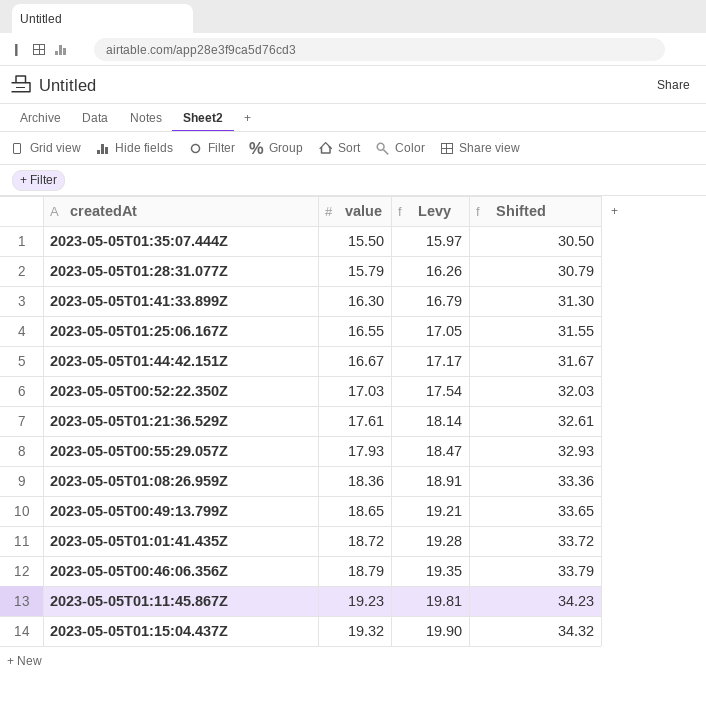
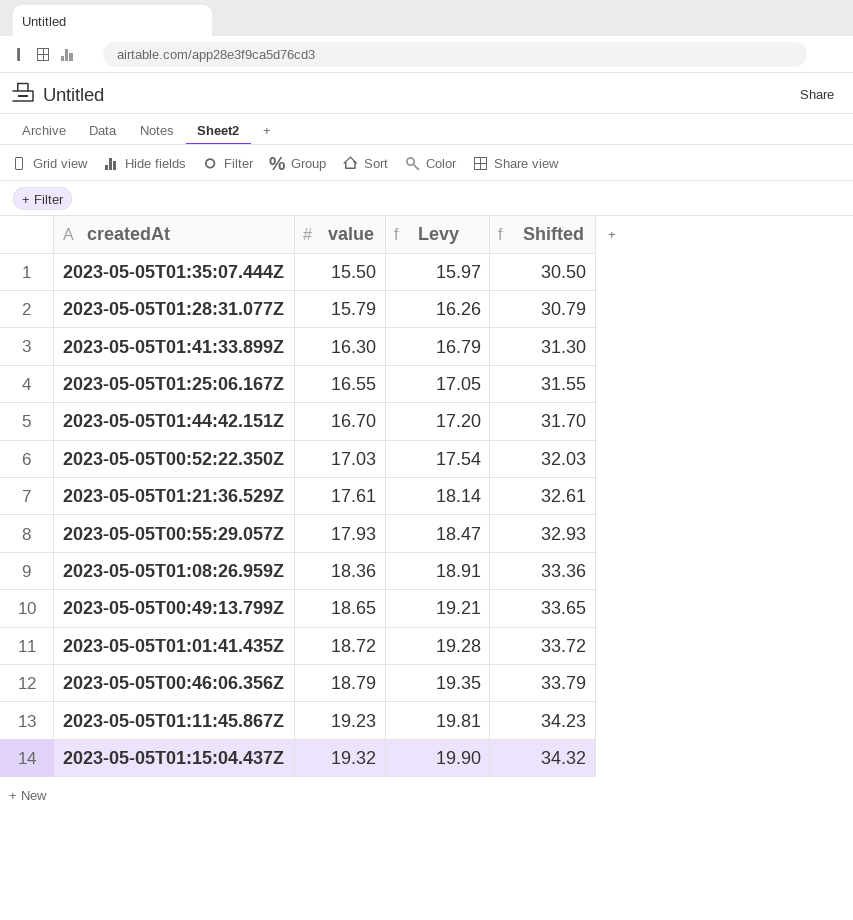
2023-05-05T01:44:42.151Z | value: 16.67 -> 16.70
2023-05-05T01:44:42.151Z | Levy: 17.17 -> 17.20
2023-05-05T01:44:42.151Z | Shifted: 31.67 -> 31.70

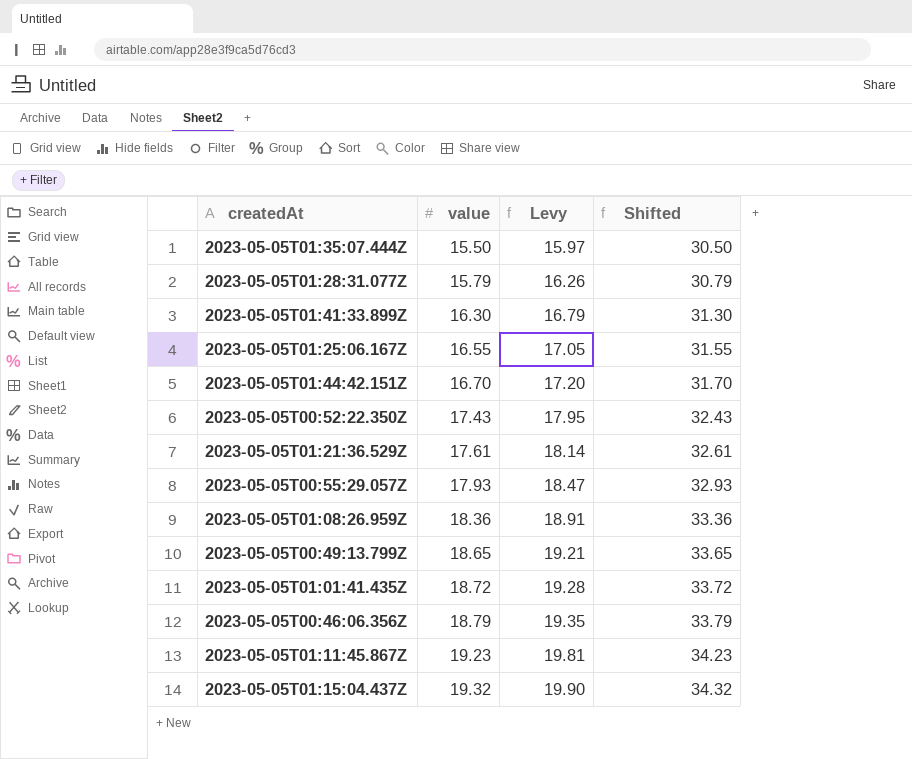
2023-05-05T00:52:22.350Z | value: 17.03 -> 17.43
2023-05-05T00:52:22.350Z | Levy: 17.54 -> 17.95
2023-05-05T00:52:22.350Z | Shifted: 32.03 -> 32.43

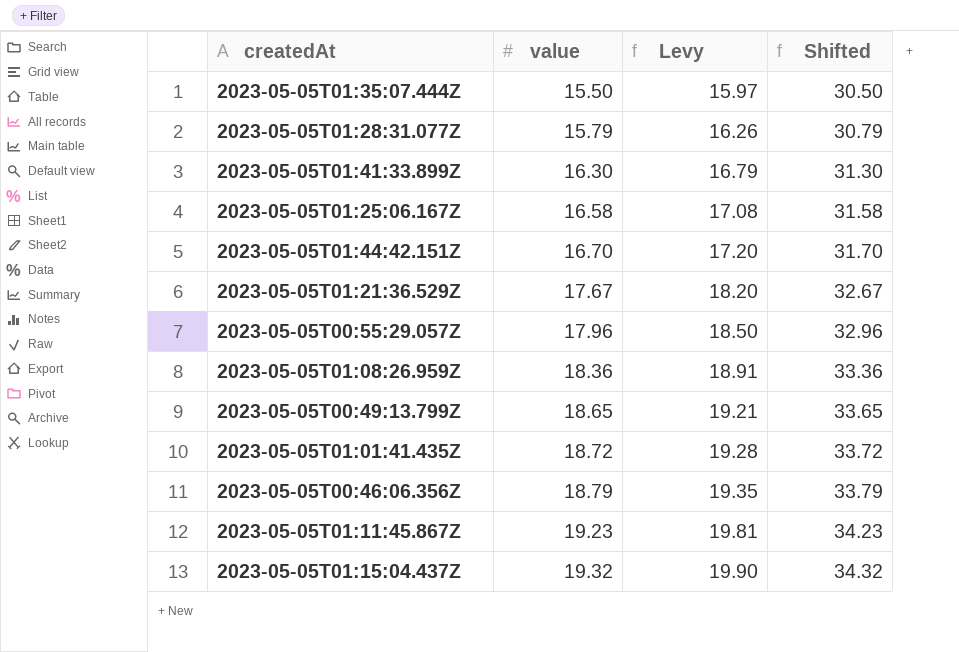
row 2023-05-05T00:52:22.350Z: 17.43 | 17.95 | 32.43 -> none
2023-05-05T01:25:06.167Z | value: 16.55 -> 16.58
2023-05-05T01:25:06.167Z | Levy: 17.05 -> 17.08
2023-05-05T01:25:06.167Z | Shifted: 31.55 -> 31.58
2023-05-05T01:21:36.529Z | value: 17.61 -> 17.67
2023-05-05T01:21:36.529Z | Levy: 18.14 -> 18.20
2023-05-05T01:21:36.529Z | Shifted: 32.61 -> 32.67
2023-05-05T00:55:29.057Z | value: 17.93 -> 17.96
2023-05-05T00:55:29.057Z | Levy: 18.47 -> 18.50
2023-05-05T00:55:29.057Z | Shifted: 32.93 -> 32.96

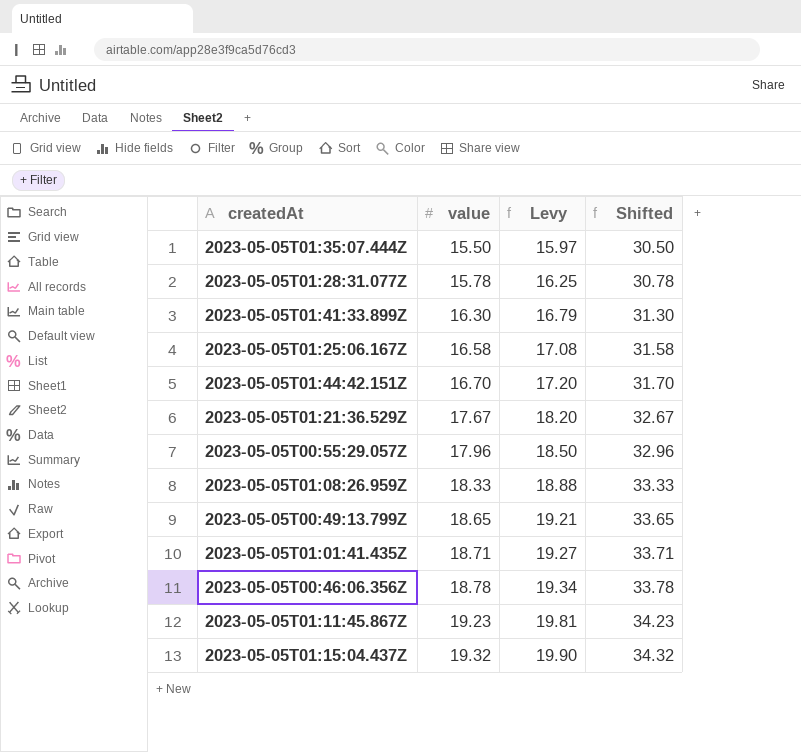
2023-05-05T01:28:31.077Z | value: 15.79 -> 15.78
2023-05-05T01:28:31.077Z | Levy: 16.26 -> 16.25
2023-05-05T01:28:31.077Z | Shifted: 30.79 -> 30.78
2023-05-05T01:08:26.959Z | value: 18.36 -> 18.33
2023-05-05T01:08:26.959Z | Levy: 18.91 -> 18.88
2023-05-05T01:08:26.959Z | Shifted: 33.36 -> 33.33
2023-05-05T01:01:41.435Z | value: 18.72 -> 18.71
2023-05-05T01:01:41.435Z | Levy: 19.28 -> 19.27
2023-05-05T01:01:41.435Z | Shifted: 33.72 -> 33.71
2023-05-05T00:46:06.356Z | value: 18.79 -> 18.78
2023-05-05T00:46:06.356Z | Levy: 19.35 -> 19.34
2023-05-05T00:46:06.356Z | Shifted: 33.79 -> 33.78

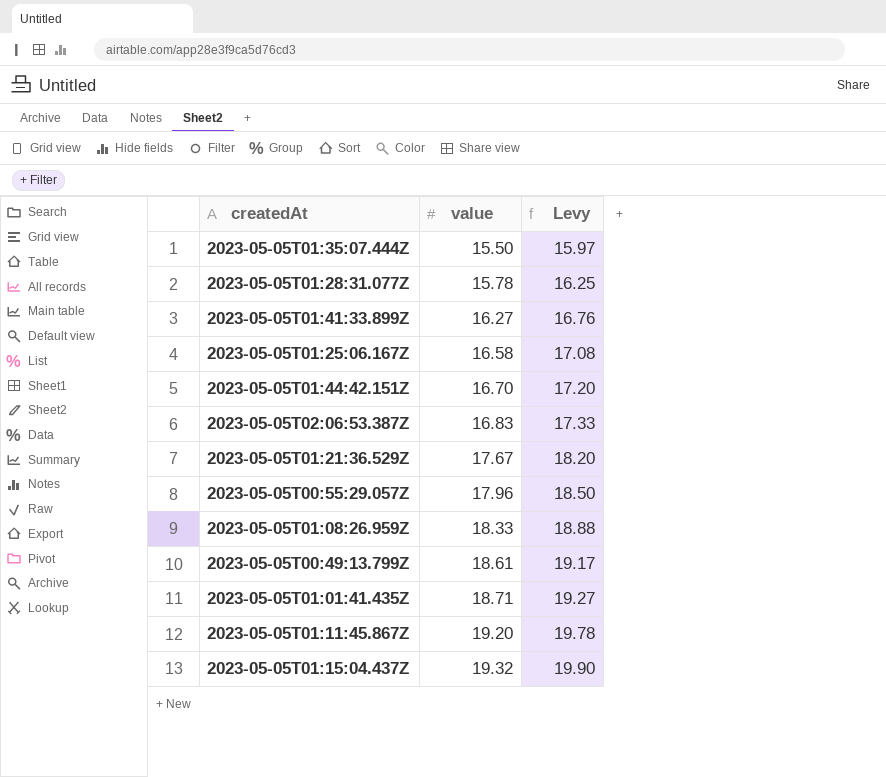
column Shifted | formula: [value] + 15 -> none
row 2023-05-05T00:46:06.356Z: 18.78 | 19.34 | 33.78 -> none
2023-05-05T01:41:33.899Z | value: 16.30 -> 16.27
2023-05-05T01:41:33.899Z | Levy: 16.79 -> 16.76
row 2023-05-05T02:06:53.387Z: none -> 16.83 | 17.33
2023-05-05T00:49:13.799Z | value: 18.65 -> 18.61
2023-05-05T00:49:13.799Z | Levy: 19.21 -> 19.17
2023-05-05T01:11:45.867Z | value: 19.23 -> 19.20
2023-05-05T01:11:45.867Z | Levy: 19.81 -> 19.78

